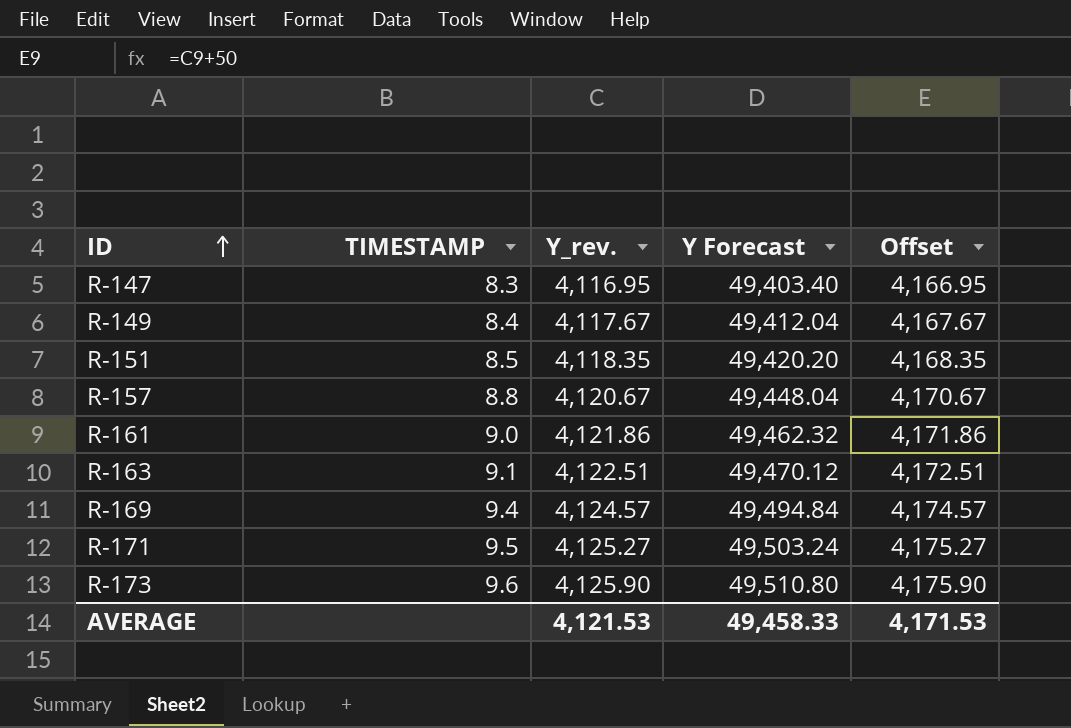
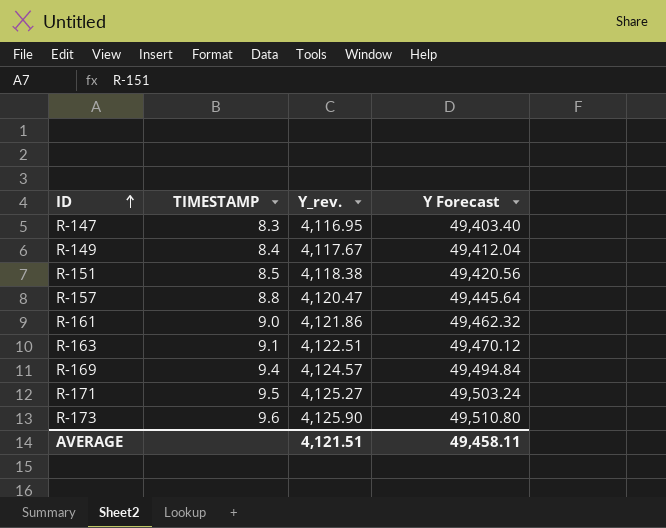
column Offset | formula: [Y_rev.] + 50 -> none
R-151 | Y_rev.: 4,118.35 -> 4,118.38
R-151 | Y Forecast: 49,420.20 -> 49,420.56
R-157 | Y_rev.: 4,120.67 -> 4,120.47
R-157 | Y Forecast: 49,448.04 -> 49,445.64
AVERAGE | Y_rev.: 4,121.53 -> 4,121.51
AVERAGE | Y Forecast: 49,458.33 -> 49,458.11

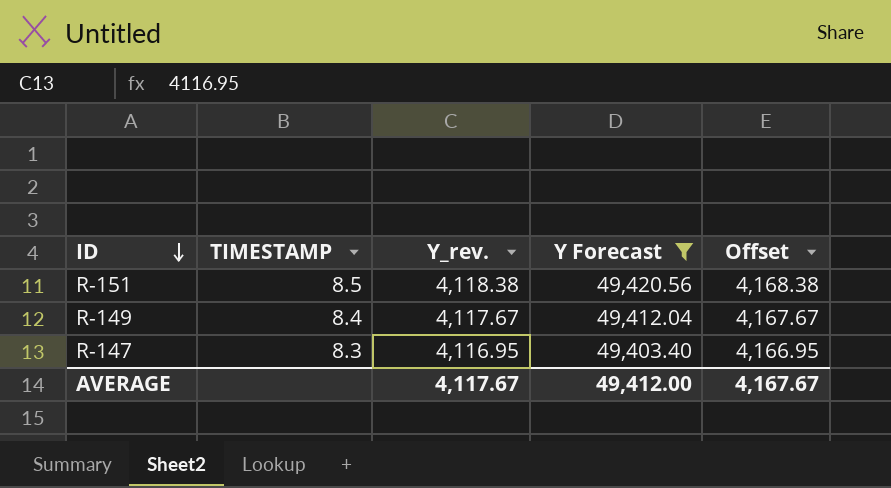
filter: none -> Y Forecast <= 49,420.56
row order: ID ascending -> ID descending
column Offset | formula: none -> [Y_rev.] + 50
AVERAGE | Y_rev.: 4,121.51 -> 4,117.67
AVERAGE | Y Forecast: 49,458.11 -> 49,412.00

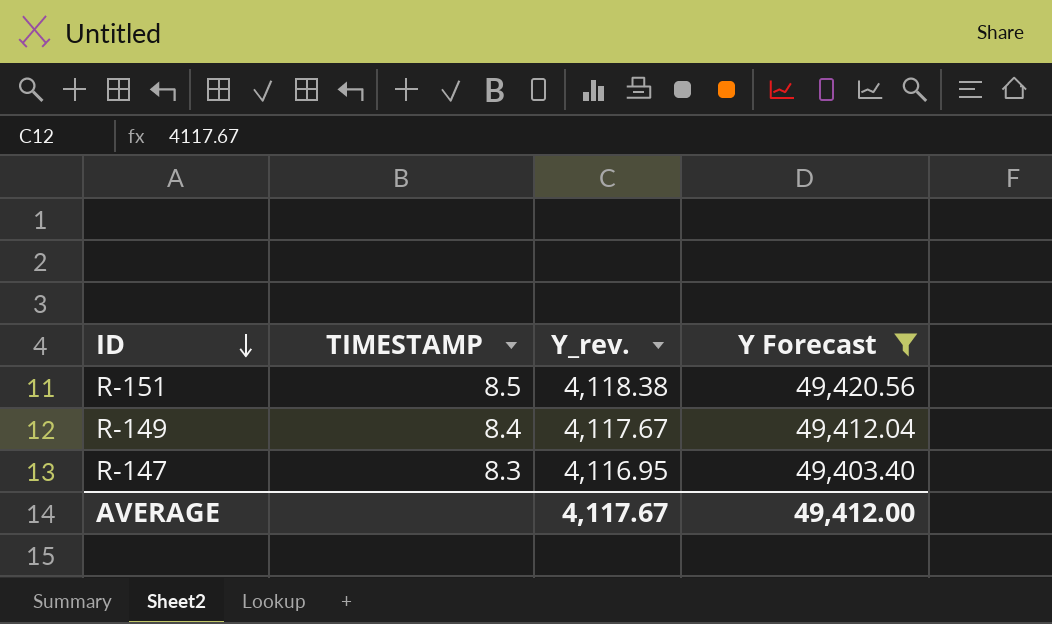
column Offset | formula: [Y_rev.] + 50 -> none

